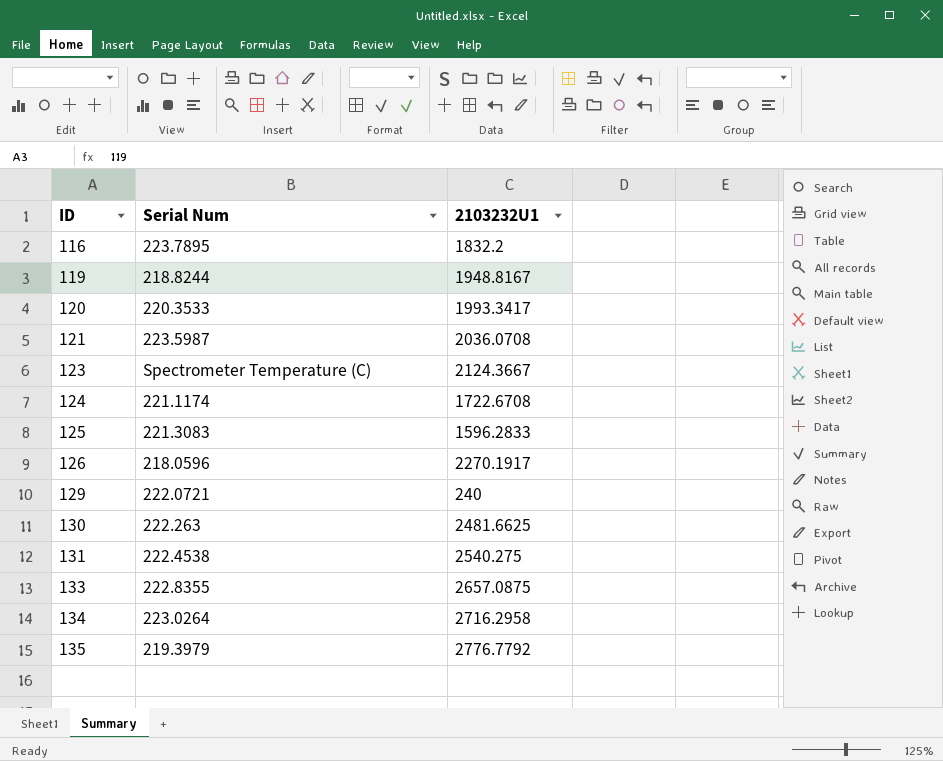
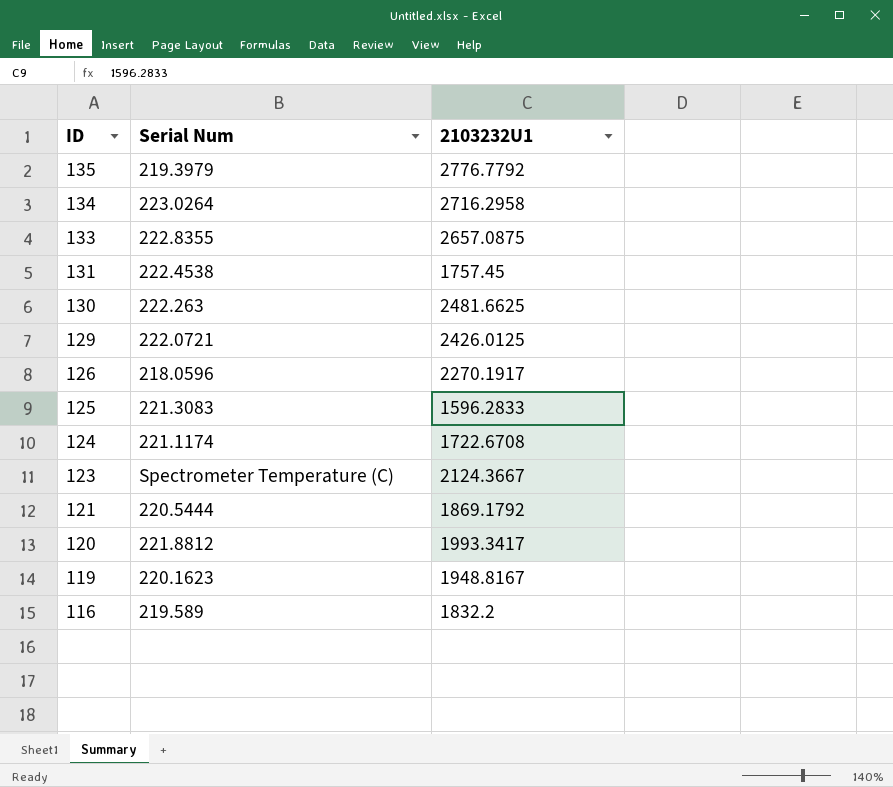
row order: ID ascending -> ID descending
131 | 2103232U1: 2540.275 -> 1757.45
129 | 2103232U1: 240 -> 2426.0125
121 | Serial Num: 223.5987 -> 220.5444
121 | 2103232U1: 2036.0708 -> 1869.1792
120 | Serial Num: 220.3533 -> 221.8812
119 | Serial Num: 218.8244 -> 220.1623
116 | Serial Num: 223.7895 -> 219.589

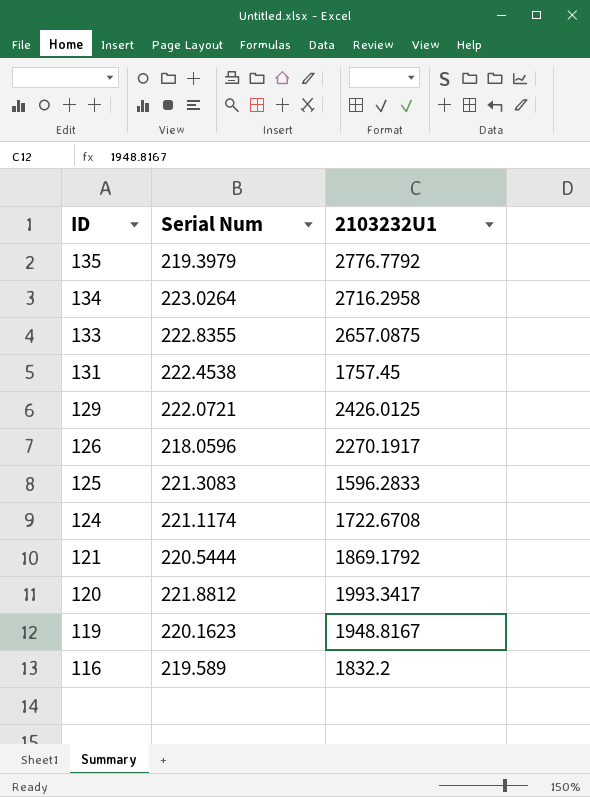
row 130: 222.263 | 2481.6625 -> none
row 123: Spectrometer Temperature (C) | 2124.3667 -> none

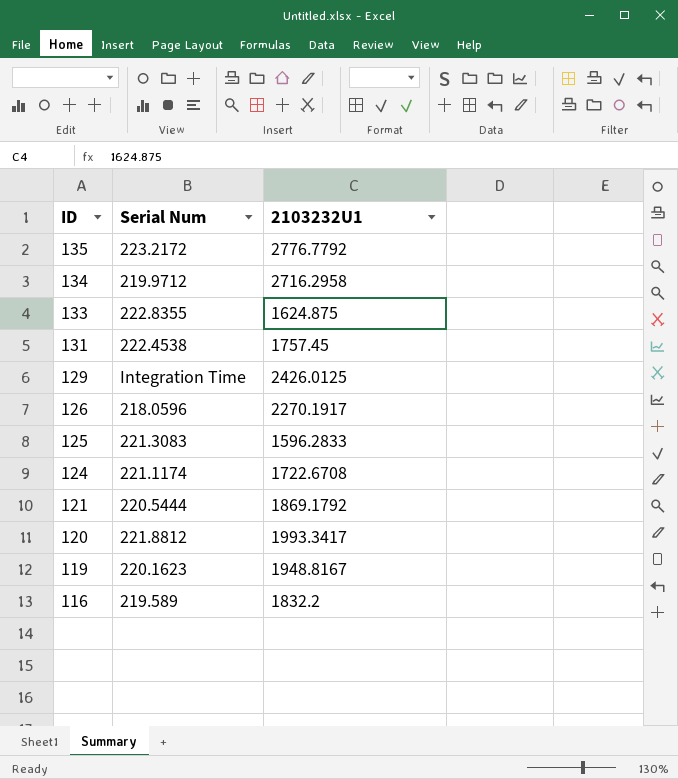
135 | Serial Num: 219.3979 -> 223.2172
134 | Serial Num: 223.0264 -> 219.9712
133 | 2103232U1: 2657.0875 -> 1624.875
129 | Serial Num: 222.0721 -> Integration Time

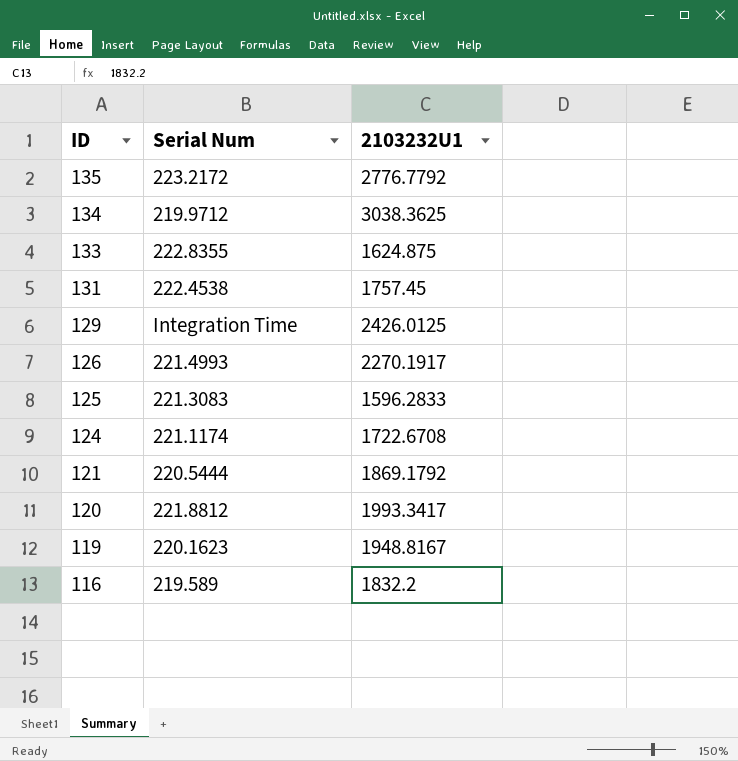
134 | 2103232U1: 2716.2958 -> 3038.3625
126 | Serial Num: 218.0596 -> 221.4993

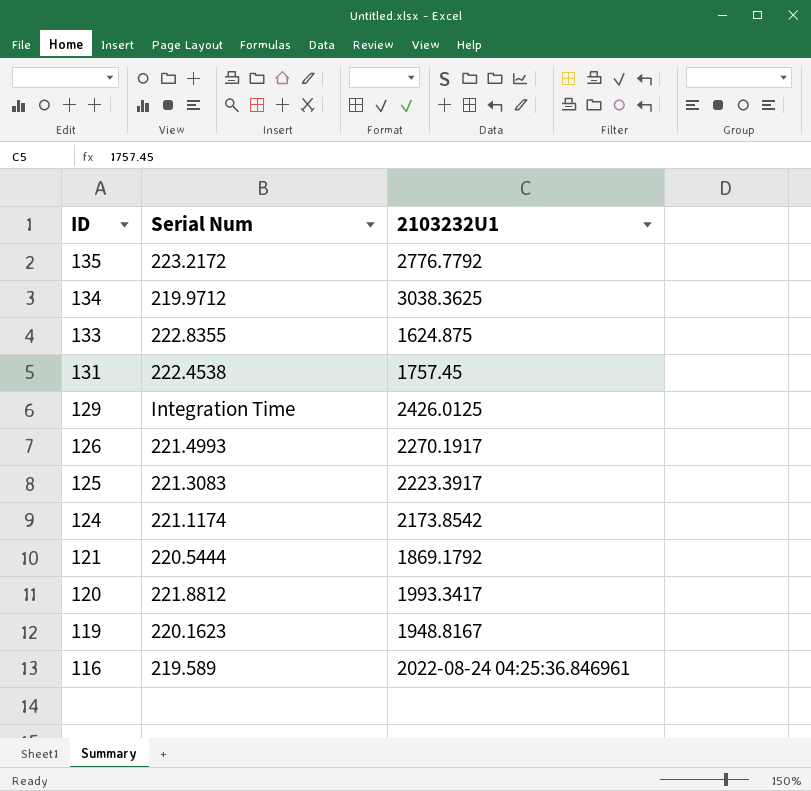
125 | 2103232U1: 1596.2833 -> 2223.3917
124 | 2103232U1: 1722.6708 -> 2173.8542
116 | 2103232U1: 1832.2 -> 2022-08-24 04:25:36.846961

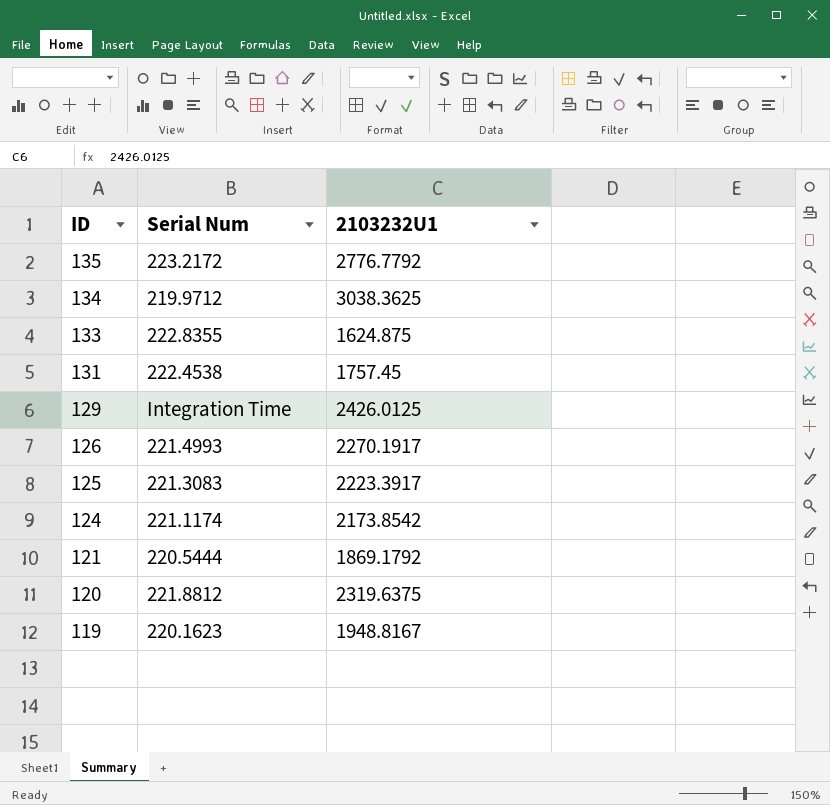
row 116: 219.589 | 2022-08-24 04:25:36.846961 -> none
120 | 2103232U1: 1993.3417 -> 2319.6375

